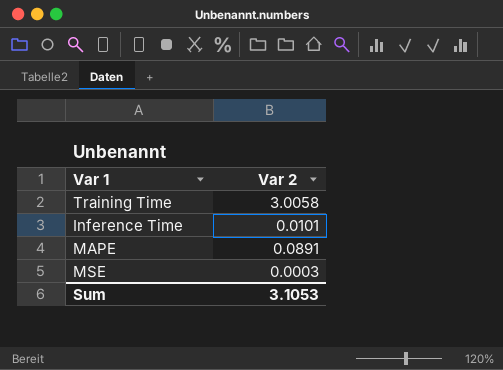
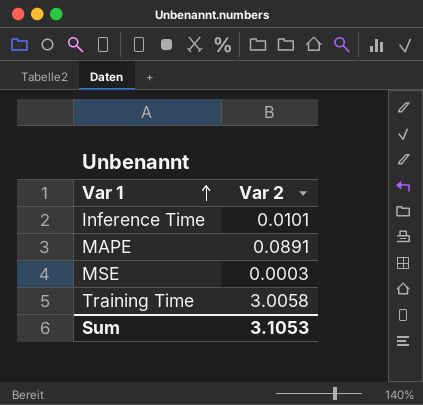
row order: none -> Var 1 ascending

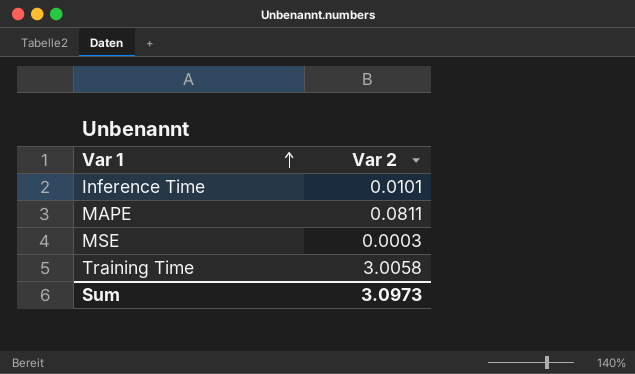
MAPE | Var 2: 0.0891 -> 0.0811
Sum | Var 2: 3.1053 -> 3.0973

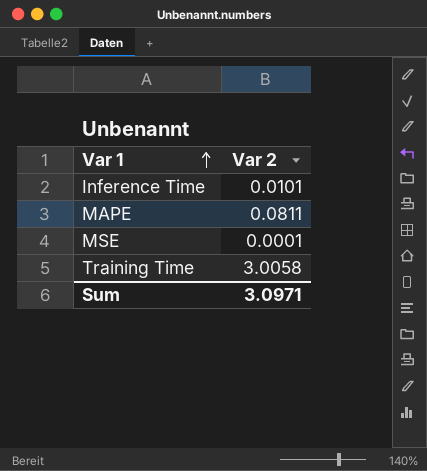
MSE | Var 2: 0.0003 -> 0.0001
Sum | Var 2: 3.0973 -> 3.0971

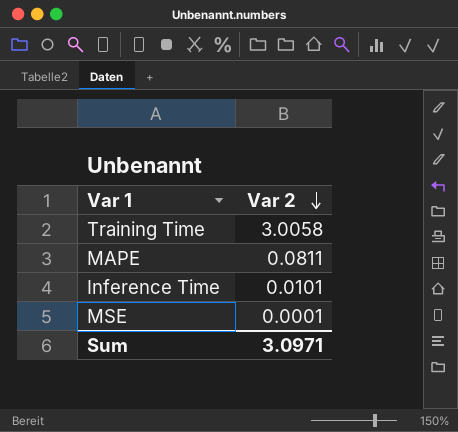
row order: Var 1 ascending -> Var 2 descending

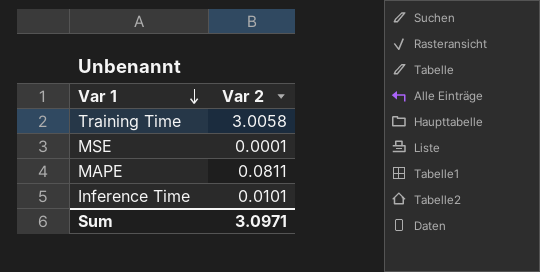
row order: Var 2 descending -> Var 1 descending

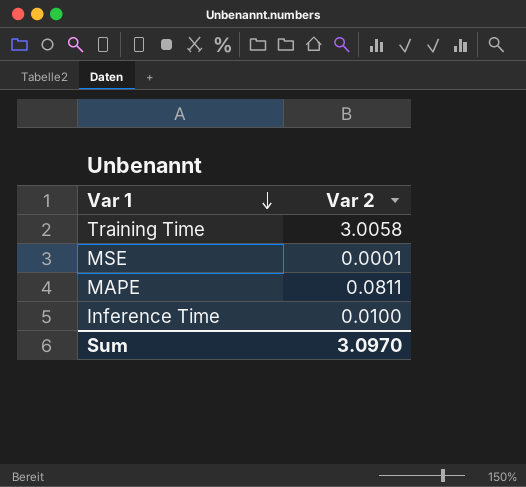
Inference Time | Var 2: 0.0101 -> 0.0100
Sum | Var 2: 3.0971 -> 3.0970

